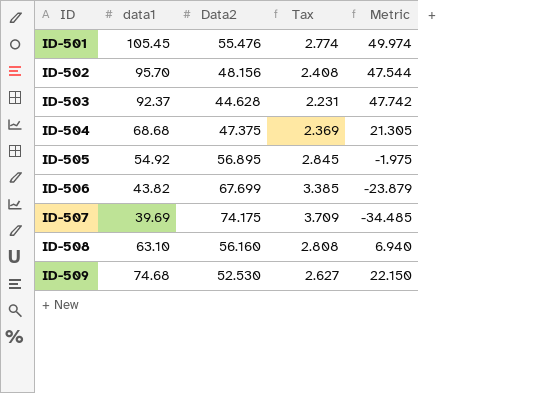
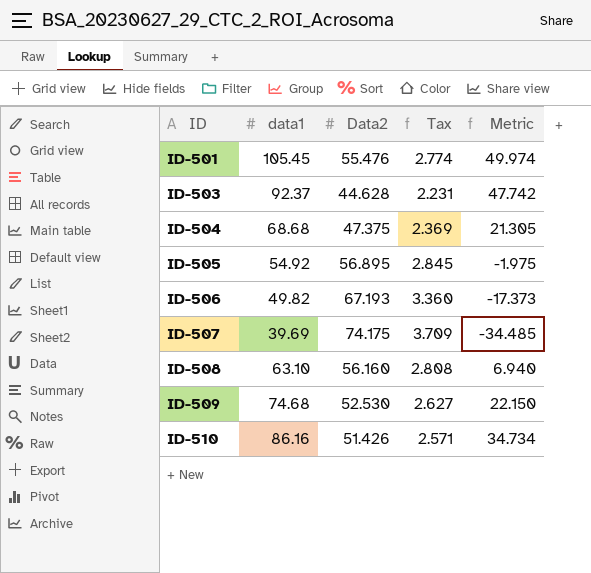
row ID-502: 95.70 | 48.156 | 2.408 | 47.544 -> none
ID-506 | data1: 43.82 -> 49.82
ID-506 | Data2: 67.699 -> 67.193
ID-506 | Tax: 3.385 -> 3.360
ID-506 | Metric: -23.879 -> -17.373
row ID-510: none -> 86.16 | 51.426 | 2.571 | 34.734

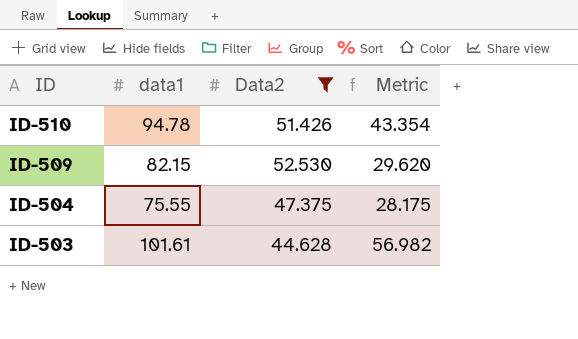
filter: none -> Data2 <= 52.530
row order: ID ascending -> ID descending
column Tax | formula: [Data2] * 0.05 -> none
ID-510 | data1: 86.16 -> 94.78
ID-510 | Metric: 34.734 -> 43.354
ID-509 | data1: 74.68 -> 82.15
ID-509 | Metric: 22.150 -> 29.620
ID-504 | data1: 68.68 -> 75.55
ID-504 | Metric: 21.305 -> 28.175
ID-503 | data1: 92.37 -> 101.61
ID-503 | Metric: 47.742 -> 56.982

